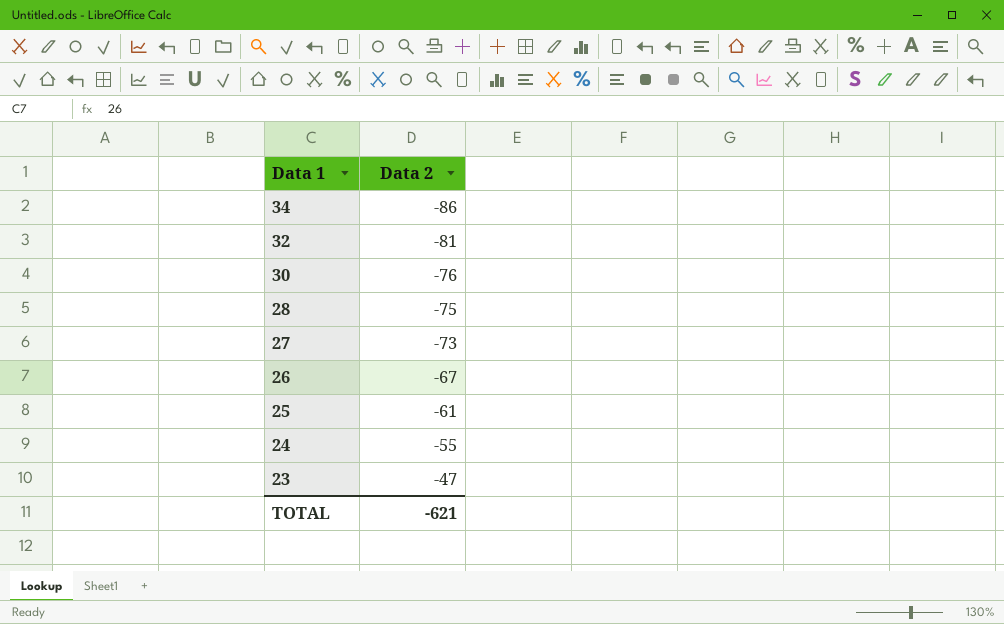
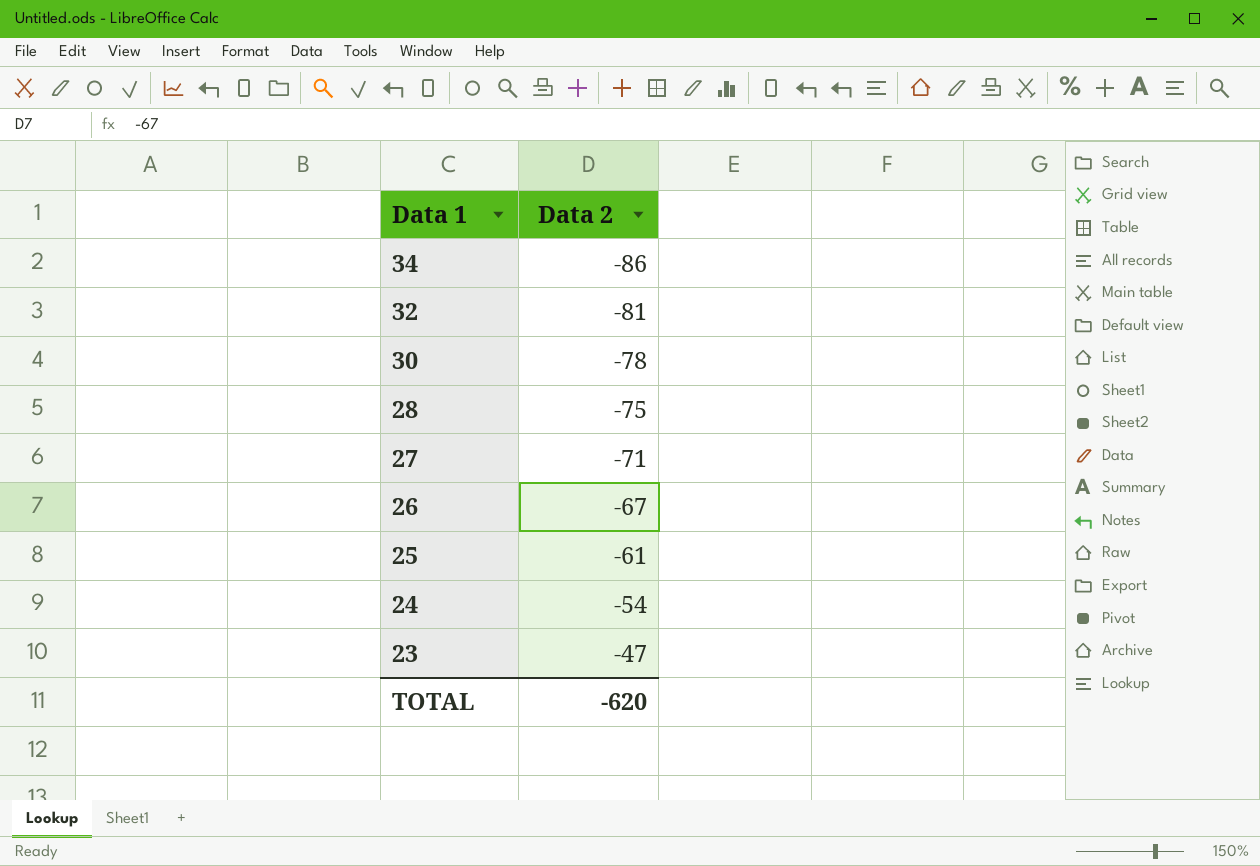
30 | Data 2: -76 -> -78
27 | Data 2: -73 -> -71
24 | Data 2: -55 -> -54
TOTAL | Data 2: -621 -> -620

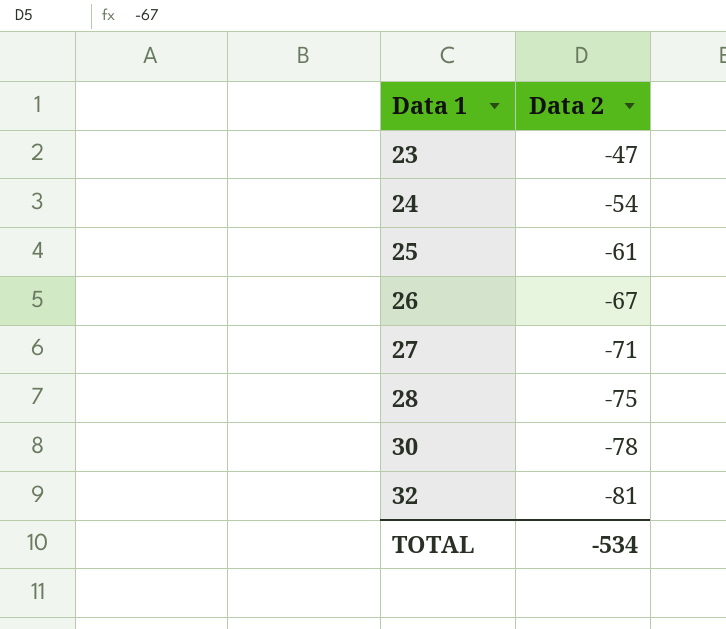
row order: Data 1 descending -> Data 1 ascending
row 34: -86 -> none
TOTAL | Data 2: -620 -> -534

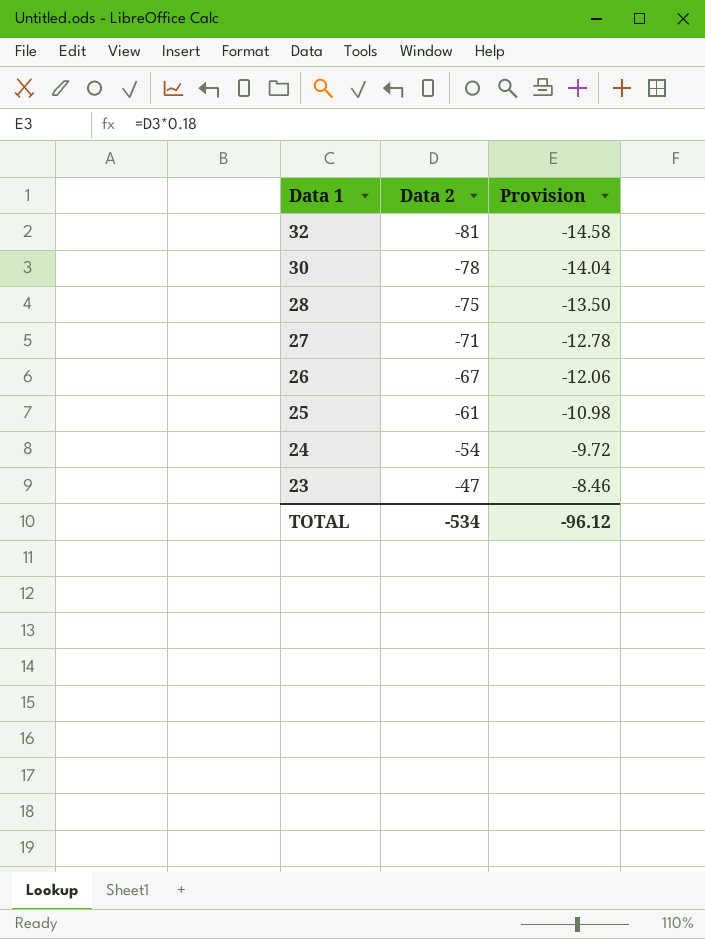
row order: Data 1 ascending -> Data 1 descending
column Provision | formula: none -> [Data 2] * 0.18

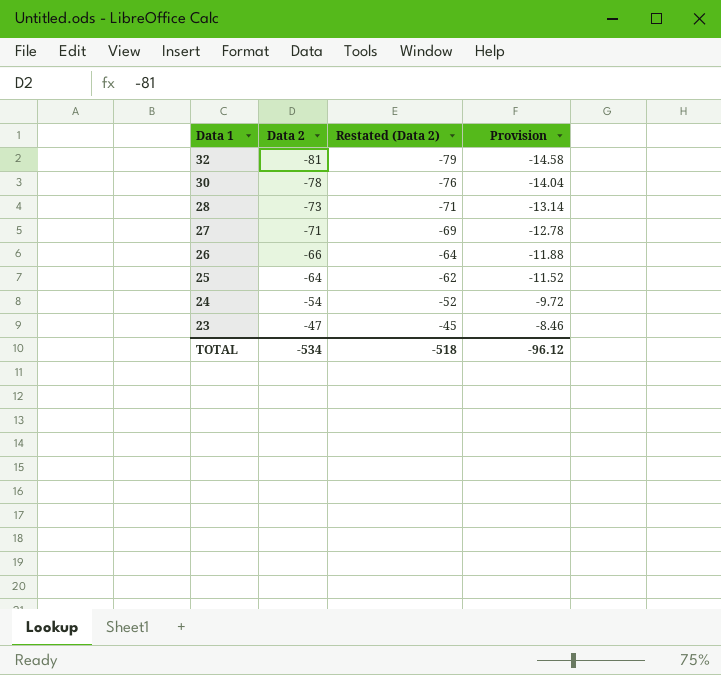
column Restated (Data 2) | formula: none -> [Data 2] + 2
28 | Data 2: -75 -> -73
28 | Provision: -13.50 -> -13.14
26 | Data 2: -67 -> -66
26 | Provision: -12.06 -> -11.88
25 | Data 2: -61 -> -64
25 | Provision: -10.98 -> -11.52

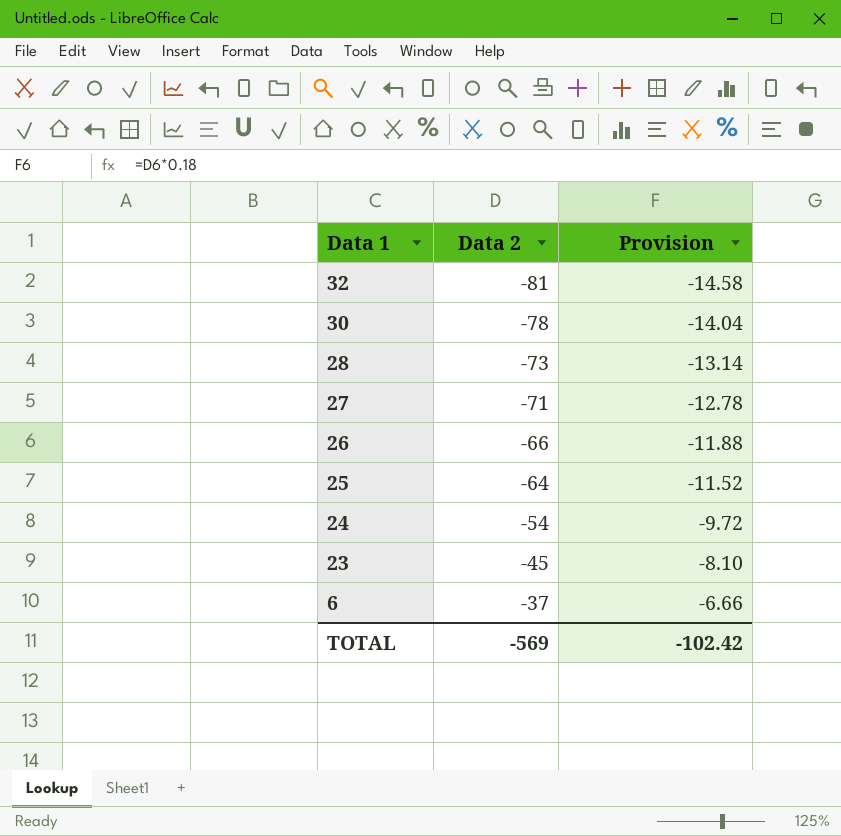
column Restated (Data 2) | formula: [Data 2] + 2 -> none
23 | Data 2: -47 -> -45
23 | Provision: -8.46 -> -8.10
row 6: none -> -37 | -6.66
TOTAL | Data 2: -534 -> -569
TOTAL | Provision: -96.12 -> -102.42

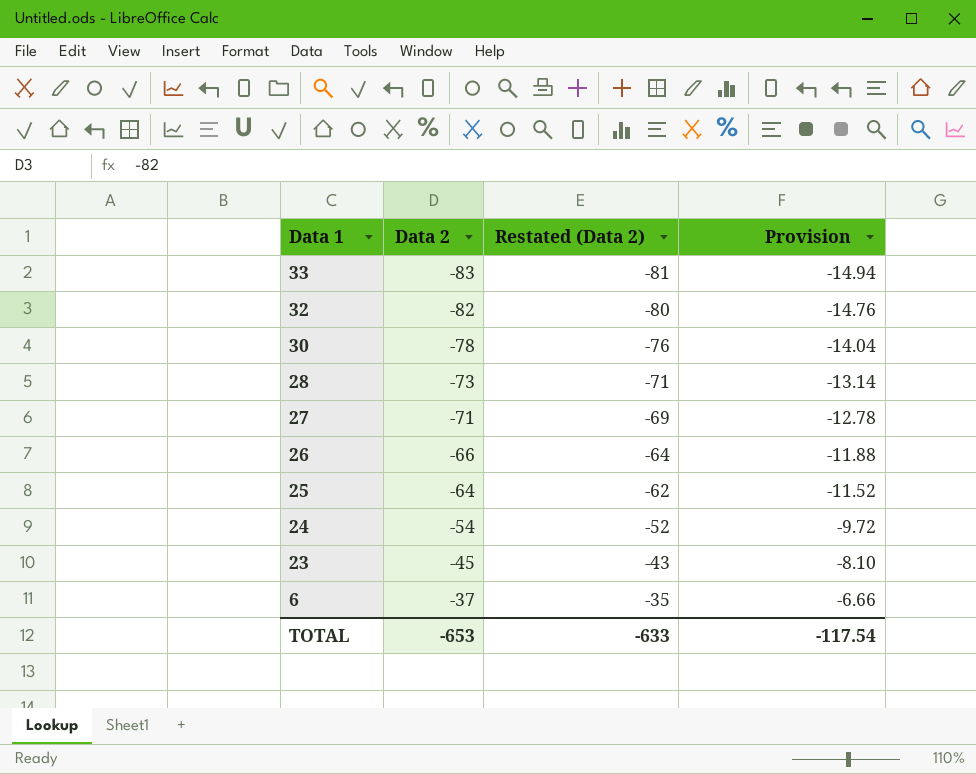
column Restated (Data 2) | formula: none -> [Data 2] + 2
row 33: none -> -83 | -81 | -14.94
32 | Data 2: -81 -> -82
32 | Provision: -14.58 -> -14.76
TOTAL | Data 2: -569 -> -653
TOTAL | Provision: -102.42 -> -117.54

